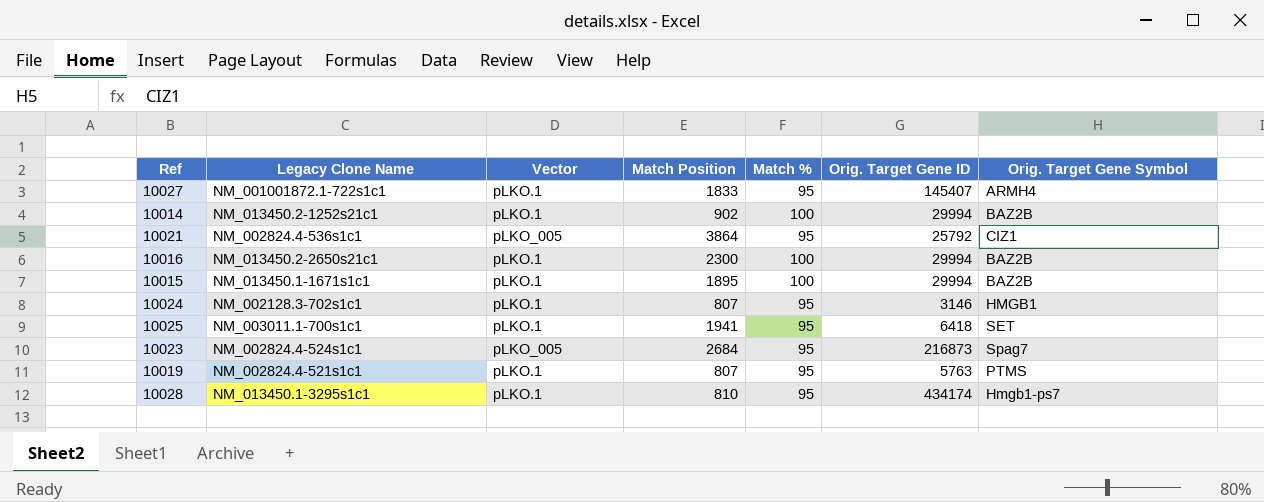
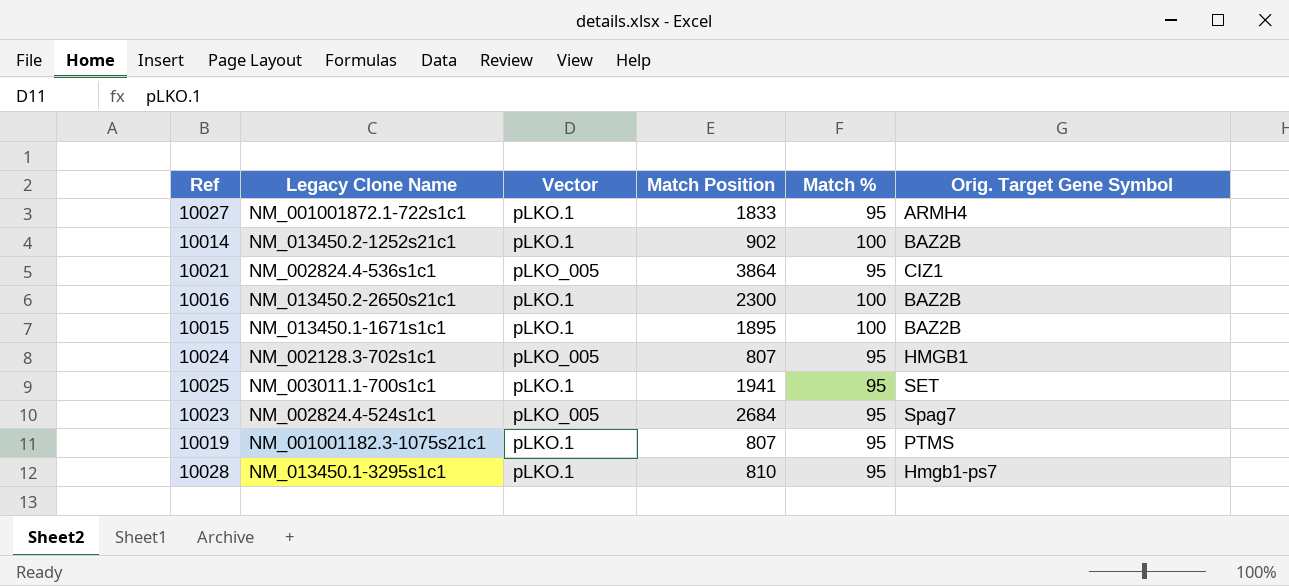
column Orig. Target Gene ID | position: 6 -> none
10024 | Vector: pLKO.1 -> pLKO_005
10019 | Legacy Clone Name: NM_002824.4-521s1c1 -> NM_001001182.3-1075s21c1

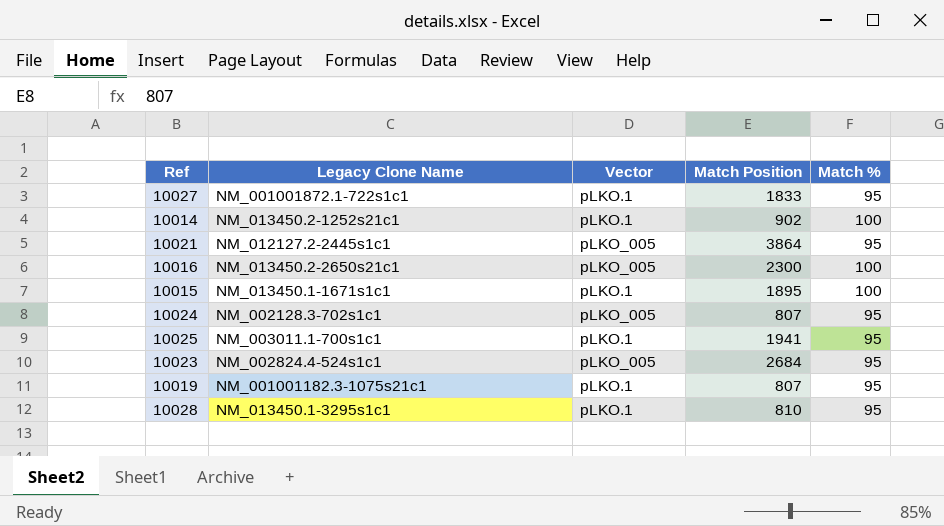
column Orig. Target Gene Symbol | position: 6 -> none
10021 | Legacy Clone Name: NM_002824.4-536s1c1 -> NM_012127.2-2445s1c1
10016 | Vector: pLKO.1 -> pLKO_005

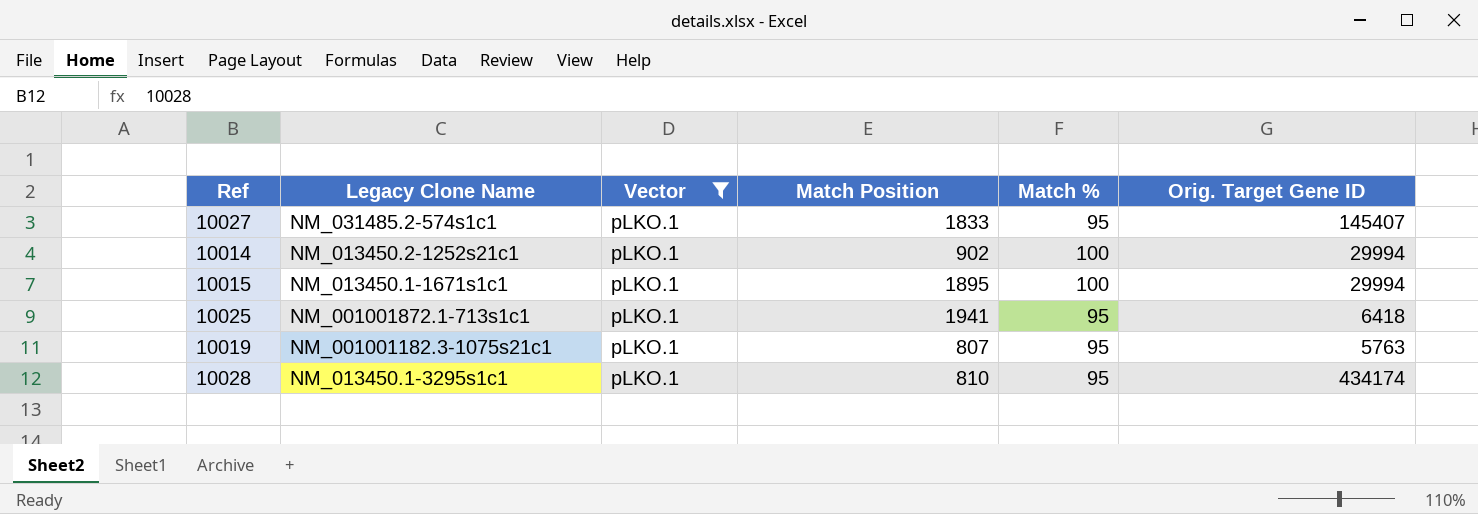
filter: none -> Vector = pLKO.1
column Orig. Target Gene ID | position: none -> 6
10027 | Legacy Clone Name: NM_001001872.1-722s1c1 -> NM_031485.2-574s1c1
10025 | Legacy Clone Name: NM_003011.1-700s1c1 -> NM_001001872.1-713s1c1

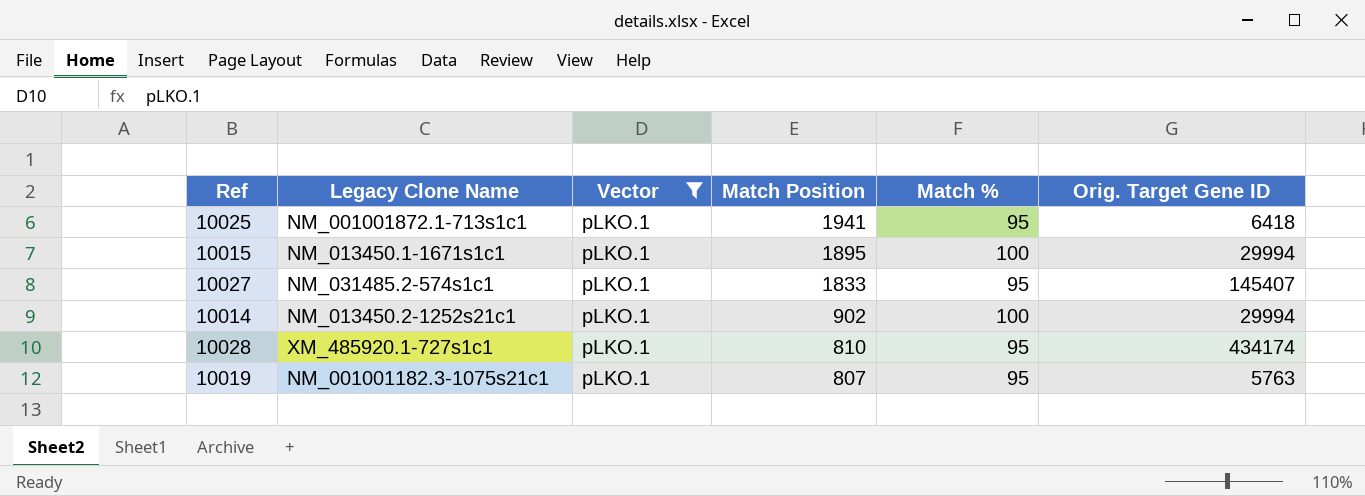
row order: none -> Match Position descending
10028 | Legacy Clone Name: NM_013450.1-3295s1c1 -> XM_485920.1-727s1c1

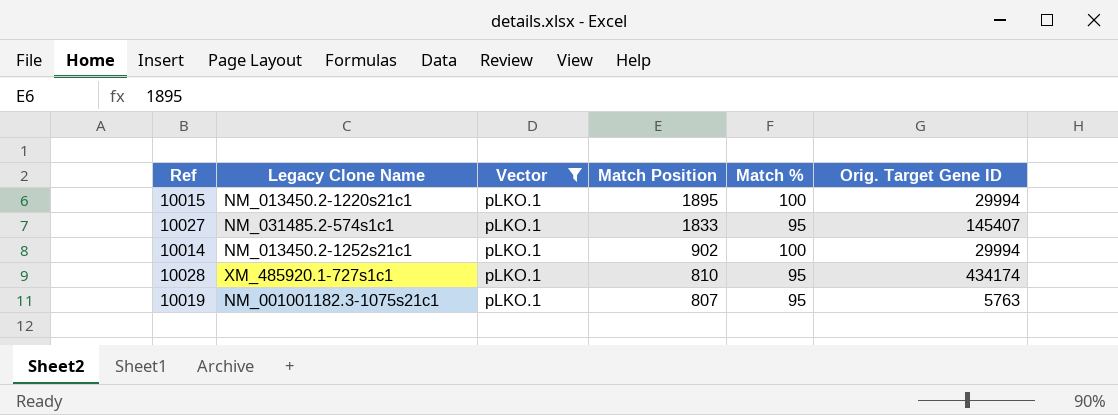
row 10025: NM_001001872.1-713s1c1 | pLKO.1 | 1941 | 95 | 6418 -> none
10015 | Legacy Clone Name: NM_013450.1-1671s1c1 -> NM_013450.2-1220s21c1

